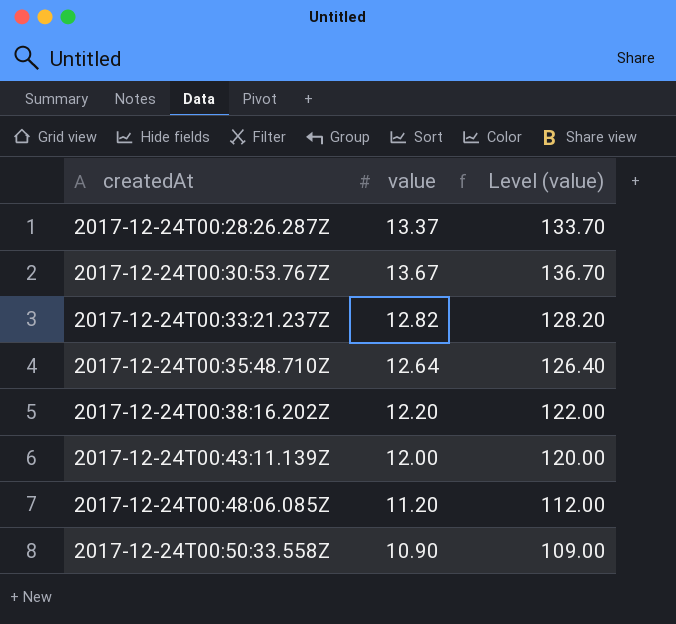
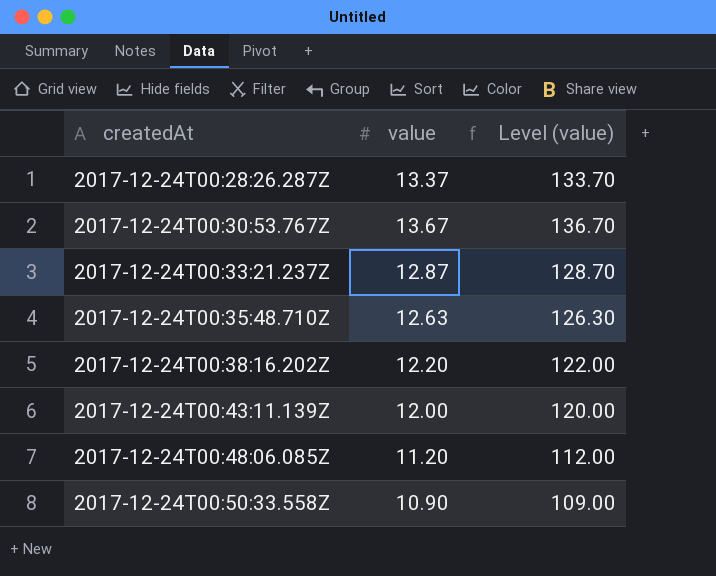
2017-12-24T00:33:21.237Z | value: 12.82 -> 12.87
2017-12-24T00:33:21.237Z | Level (value): 128.20 -> 128.70
2017-12-24T00:35:48.710Z | value: 12.64 -> 12.63
2017-12-24T00:35:48.710Z | Level (value): 126.40 -> 126.30

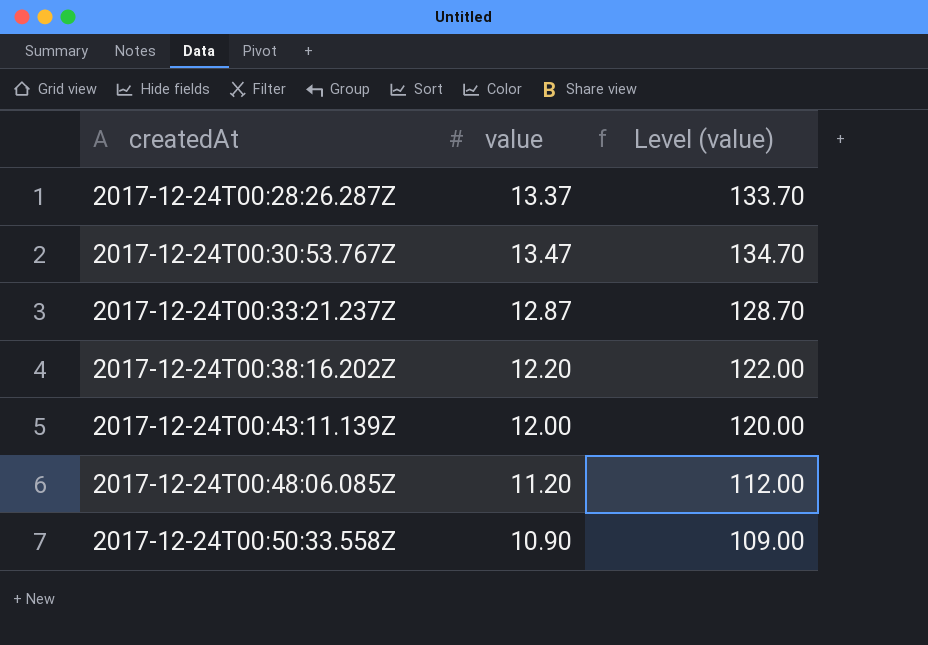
row 2017-12-24T00:35:48.710Z: 12.63 | 126.30 -> none
2017-12-24T00:30:53.767Z | value: 13.67 -> 13.47
2017-12-24T00:30:53.767Z | Level (value): 136.70 -> 134.70

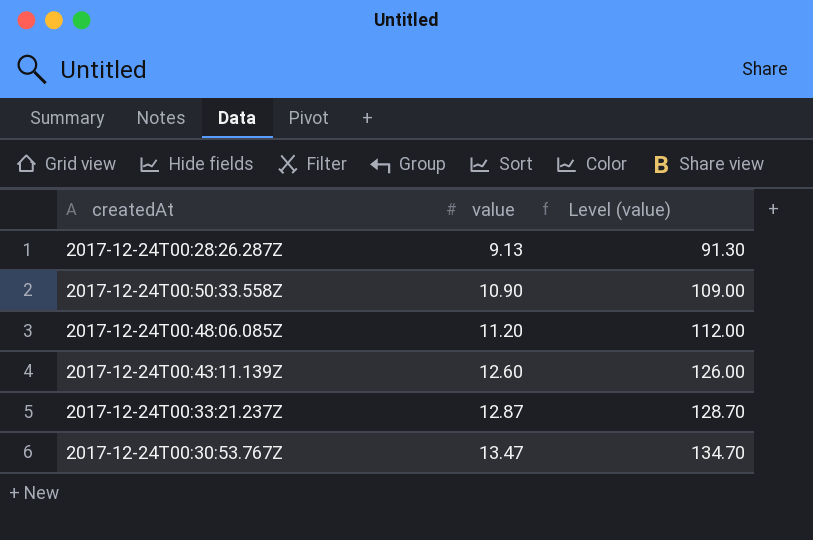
row order: createdAt ascending -> value ascending
row 2017-12-24T00:38:16.202Z: 12.20 | 122.00 -> none
2017-12-24T00:28:26.287Z | value: 13.37 -> 9.13
2017-12-24T00:28:26.287Z | Level (value): 133.70 -> 91.30
2017-12-24T00:43:11.139Z | value: 12.00 -> 12.60
2017-12-24T00:43:11.139Z | Level (value): 120.00 -> 126.00

